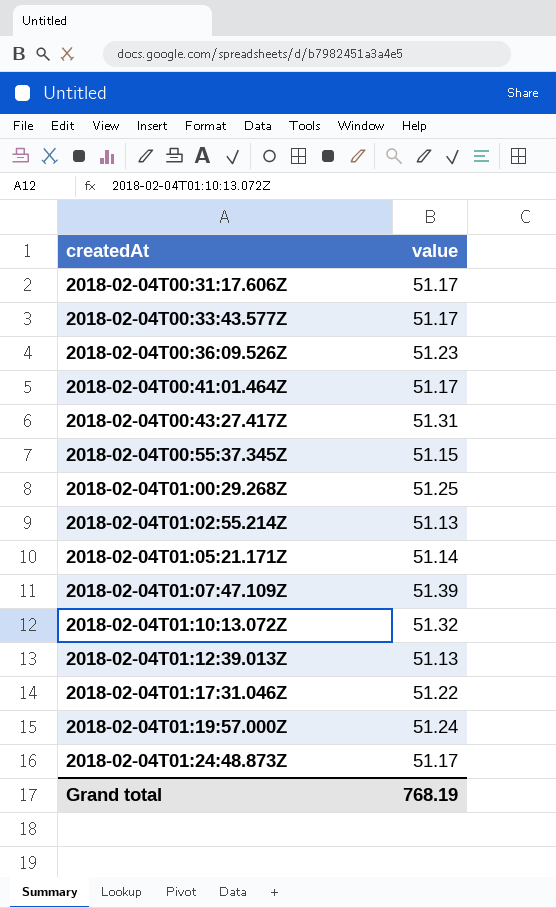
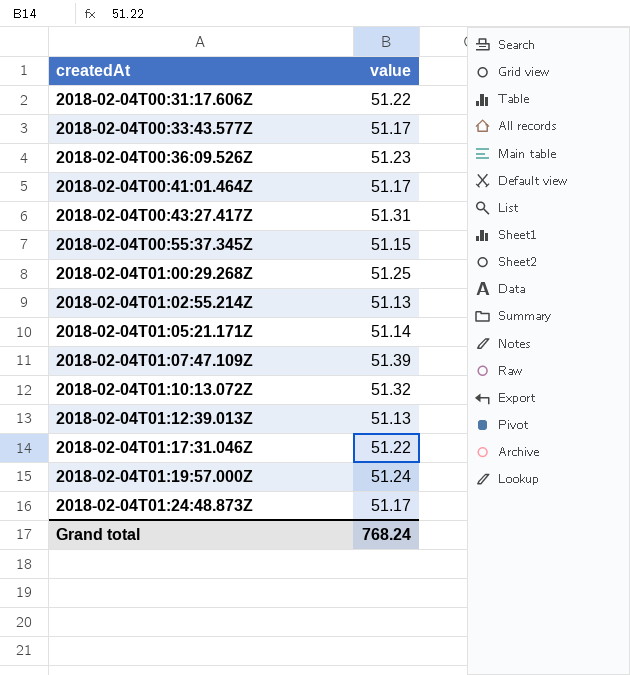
2018-02-04T00:31:17.606Z | value: 51.17 -> 51.22
Grand total | value: 768.19 -> 768.24

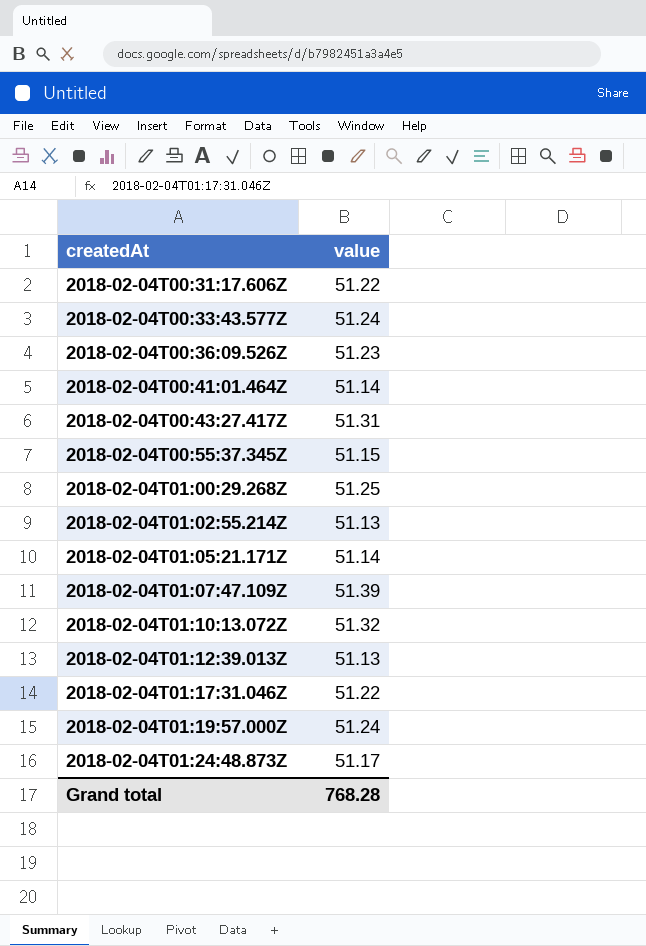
2018-02-04T00:33:43.577Z | value: 51.17 -> 51.24
2018-02-04T00:41:01.464Z | value: 51.17 -> 51.14
Grand total | value: 768.24 -> 768.28

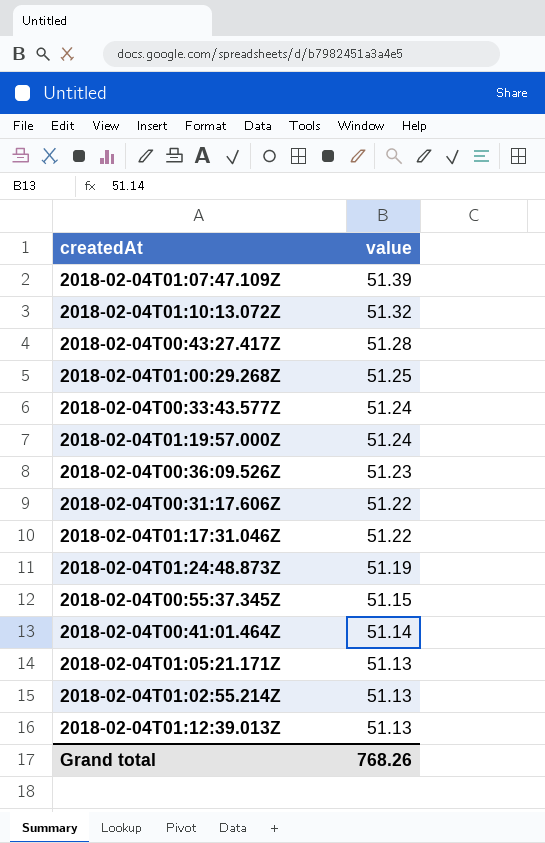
row order: createdAt ascending -> value descending
2018-02-04T00:43:27.417Z | value: 51.31 -> 51.28
2018-02-04T01:24:48.873Z | value: 51.17 -> 51.19
2018-02-04T01:05:21.171Z | value: 51.14 -> 51.13
Grand total | value: 768.28 -> 768.26

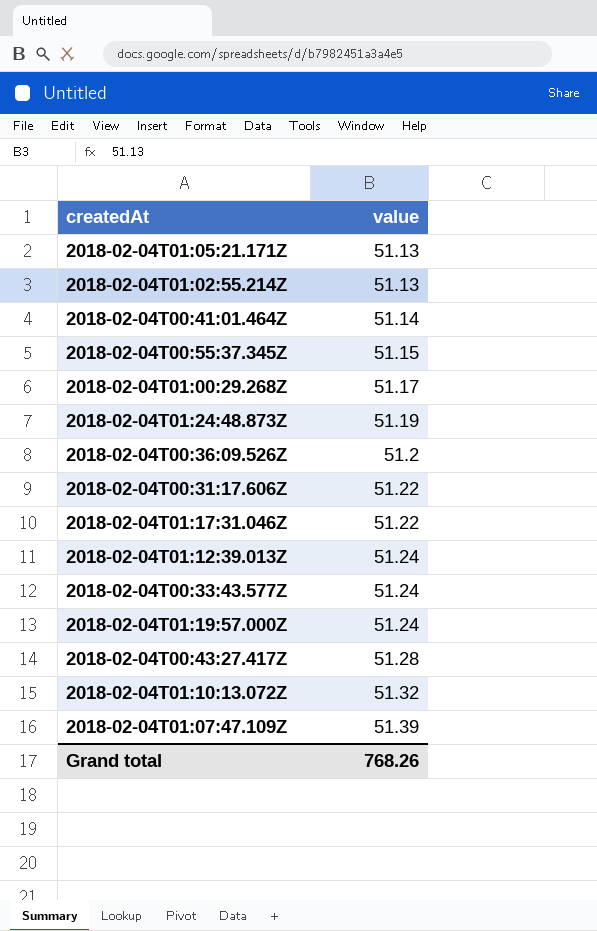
row order: value descending -> value ascending
2018-02-04T01:00:29.268Z | value: 51.25 -> 51.17
2018-02-04T00:36:09.526Z | value: 51.23 -> 51.2
2018-02-04T01:12:39.013Z | value: 51.13 -> 51.24

